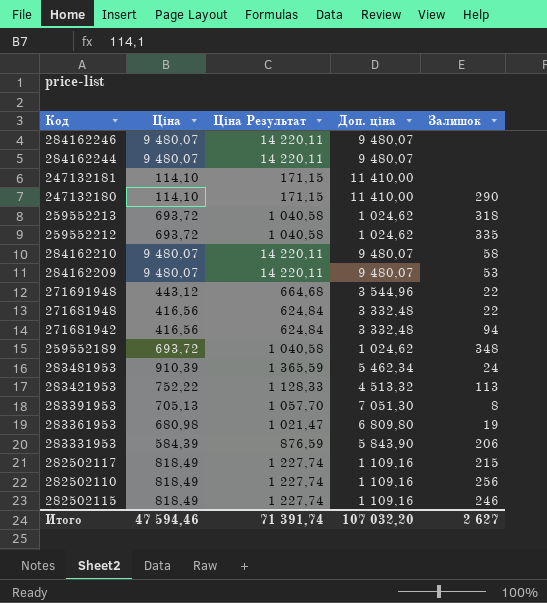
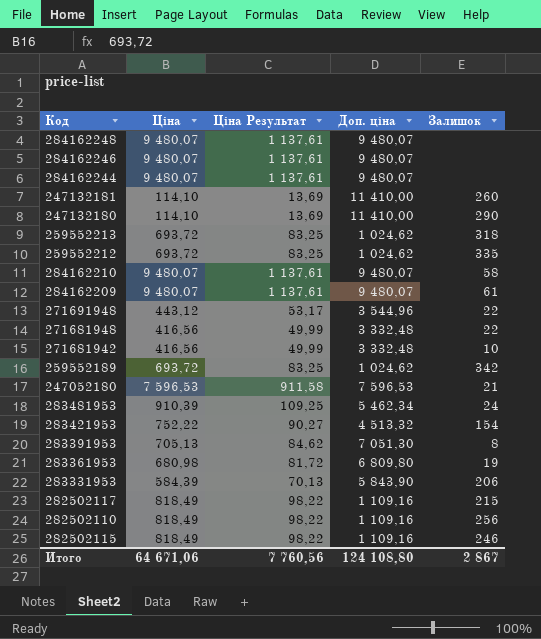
column Ціна Результат | formula: [Ціна] * 1,5 -> [Ціна] * 0,12
row 284162248: none -> 9 480,07 | 1 137,61 | 9 480,07 | none
247132181 | Залишок: none -> 260
284162209 | Залишок: 53 -> 61
271681942 | Залишок: 94 -> 10
259552189 | Залишок: 348 -> 342
row 247052180: none -> 7 596,53 | 911,58 | 7 596,53 | 21
283421953 | Залишок: 113 -> 154
Итого | Ціна: 47 594,46 -> 64 671,06
Итого | Ціна Результат: 71 391,74 -> 7 760,56
Итого | Доп. ціна: 107 032,20 -> 124 108,80
Итого | Залишок: 2 627 -> 2 867

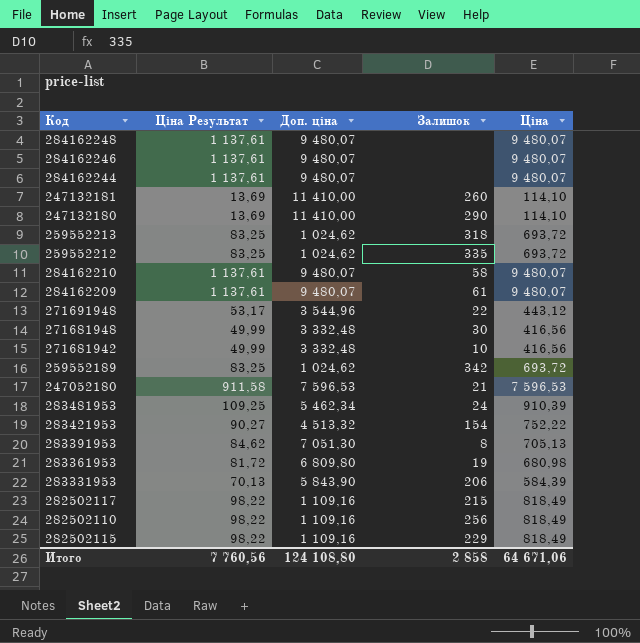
column Ціна | position: 2 -> 5
271681948 | Залишок: 22 -> 30
282502115 | Залишок: 246 -> 229
Итого | Залишок: 2 867 -> 2 858

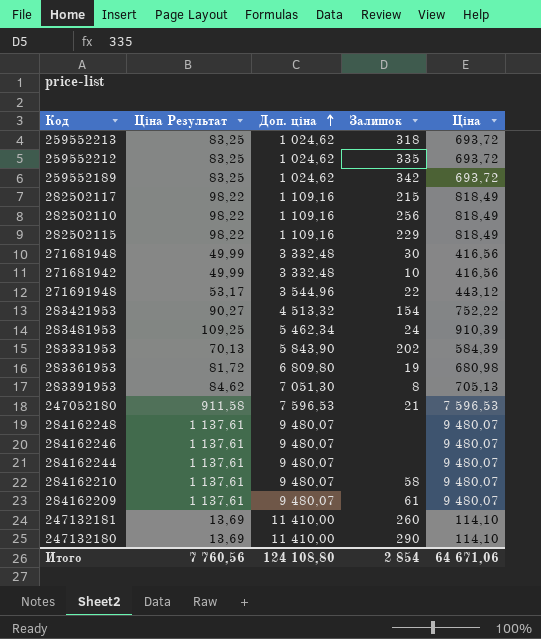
row order: none -> Доп. ціна ascending
283331953 | Залишок: 206 -> 202
Итого | Залишок: 2 858 -> 2 854

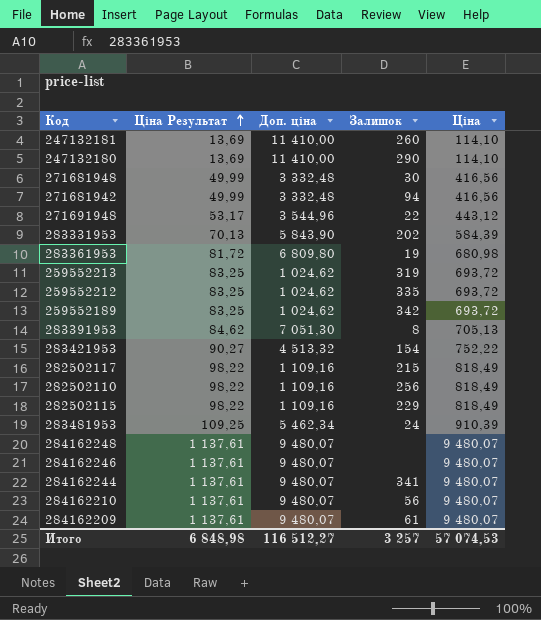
row order: Доп. ціна ascending -> Ціна Результат ascending
row 247052180: 911,58 | 7 596,53 | 21 | 7 596,53 -> none
271681942 | Залишок: 10 -> 94
259552213 | Залишок: 318 -> 319
284162244 | Залишок: none -> 341
284162210 | Залишок: 58 -> 56
Итого | Ціна Результат: 7 760,56 -> 6 848,98
Итого | Доп. ціна: 124 108,80 -> 116 512,27
Итого | Залишок: 2 854 -> 3 257
Итого | Ціна: 64 671,06 -> 57 074,53

